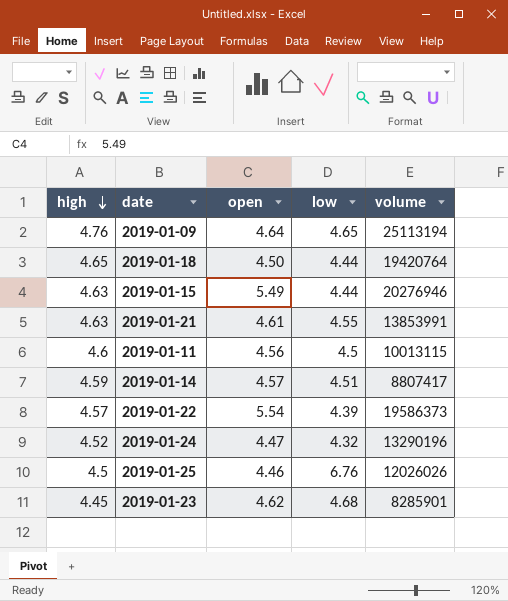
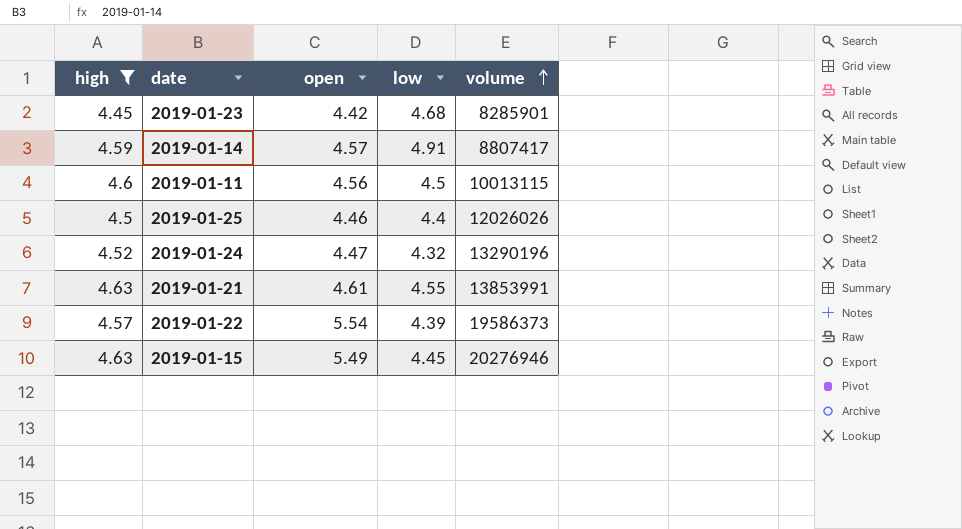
filter: none -> high <= 4.63
row order: high descending -> volume ascending
2019-01-23 | open: 4.62 -> 4.42
2019-01-14 | low: 4.51 -> 4.91
2019-01-25 | low: 6.76 -> 4.4
2019-01-15 | low: 4.44 -> 4.45

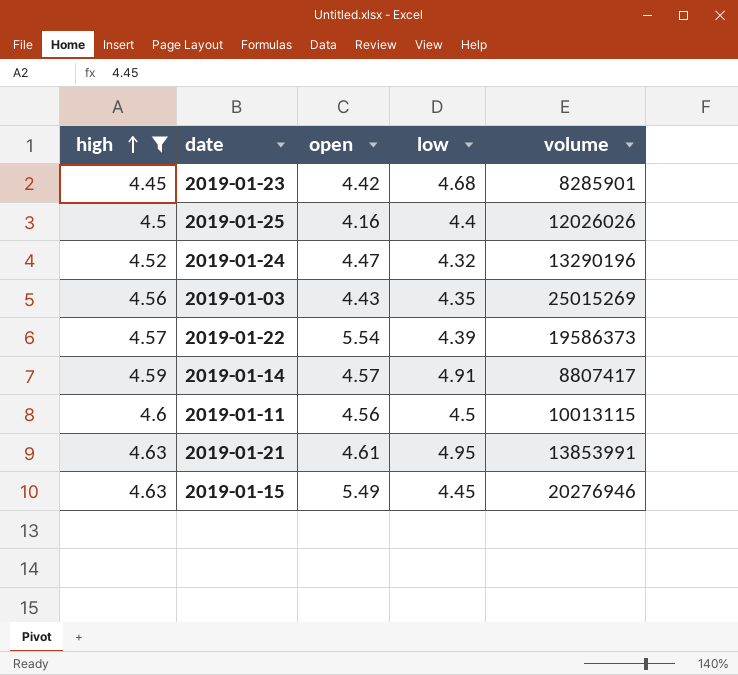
row order: volume ascending -> high ascending
2019-01-25 | open: 4.46 -> 4.16
row 2019-01-03: none -> 4.56 | 4.43 | 4.35 | 25015269
2019-01-21 | low: 4.55 -> 4.95

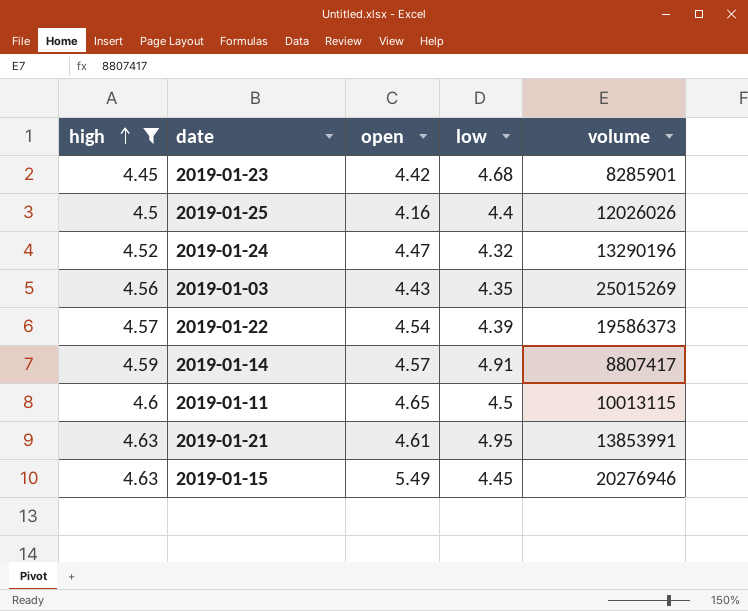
2019-01-22 | open: 5.54 -> 4.54
2019-01-11 | open: 4.56 -> 4.65

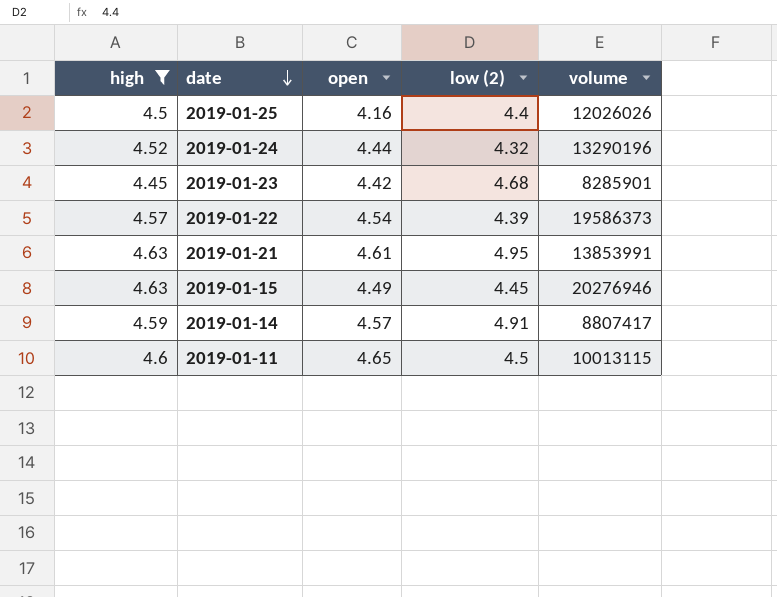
row order: high ascending -> date descending
column name: low -> low (2)
row 2019-01-03: 4.56 | 4.43 | 4.35 | 25015269 -> none
2019-01-24 | open: 4.47 -> 4.44
2019-01-15 | open: 5.49 -> 4.49

